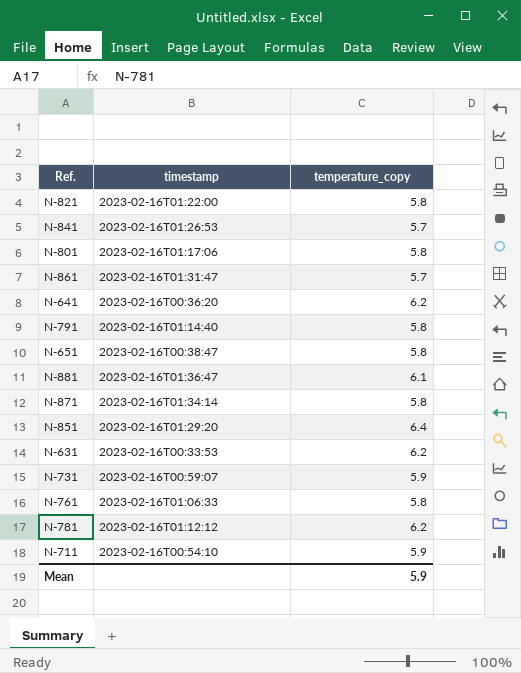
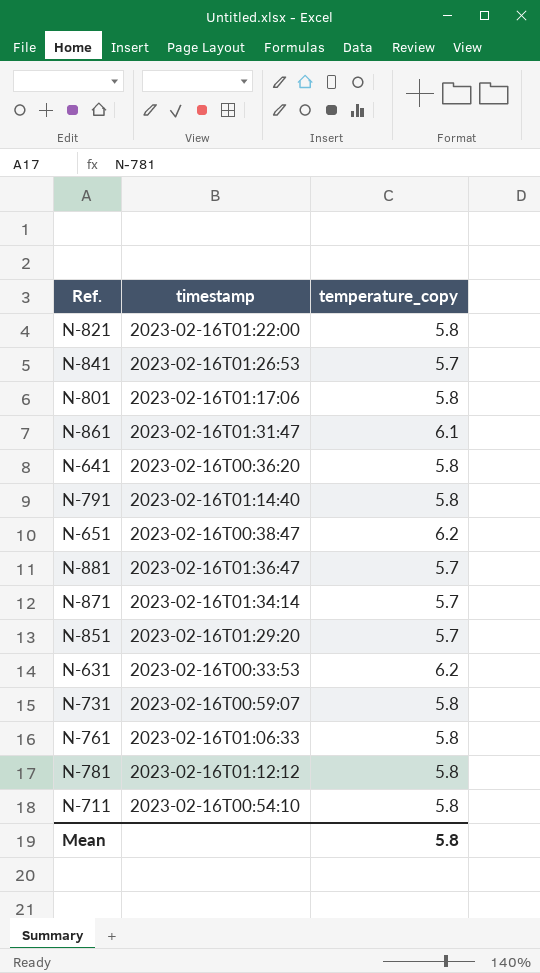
N-861 | temperature_copy: 5.7 -> 6.1
N-641 | temperature_copy: 6.2 -> 5.8
N-651 | temperature_copy: 5.8 -> 6.2
N-881 | temperature_copy: 6.1 -> 5.7
N-871 | temperature_copy: 5.8 -> 5.7
N-851 | temperature_copy: 6.4 -> 5.7
N-731 | temperature_copy: 5.9 -> 5.8
N-781 | temperature_copy: 6.2 -> 5.8
N-711 | temperature_copy: 5.9 -> 5.8
Mean | temperature_copy: 5.9 -> 5.8

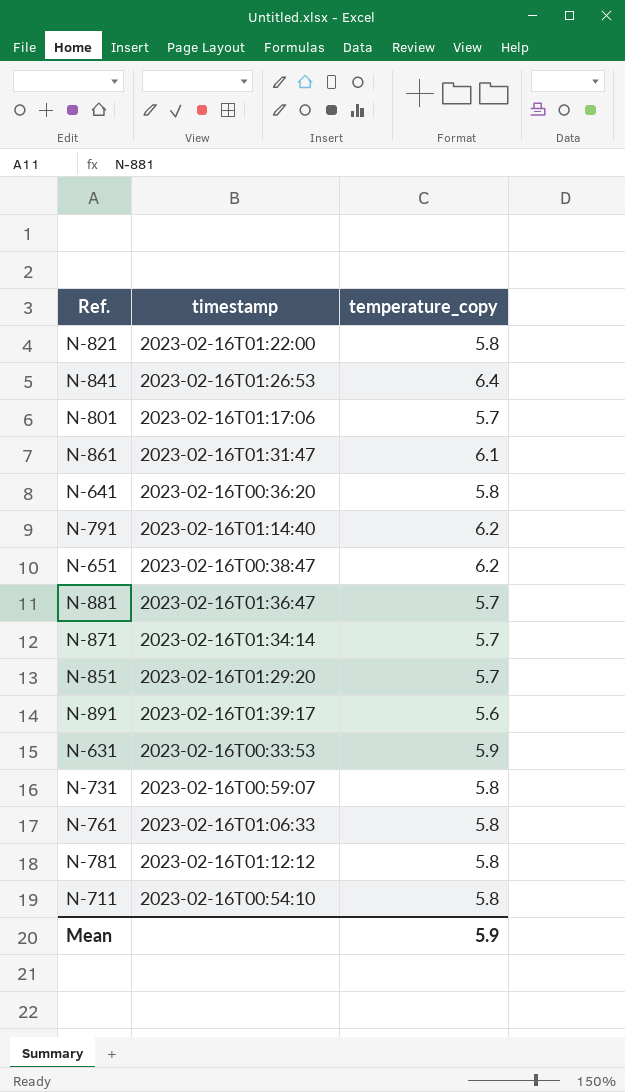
N-841 | temperature_copy: 5.7 -> 6.4
N-801 | temperature_copy: 5.8 -> 5.7
N-791 | temperature_copy: 5.8 -> 6.2
row N-891: none -> 2023-02-16T01:39:17 | 5.6
N-631 | temperature_copy: 6.2 -> 5.9
Mean | temperature_copy: 5.8 -> 5.9

